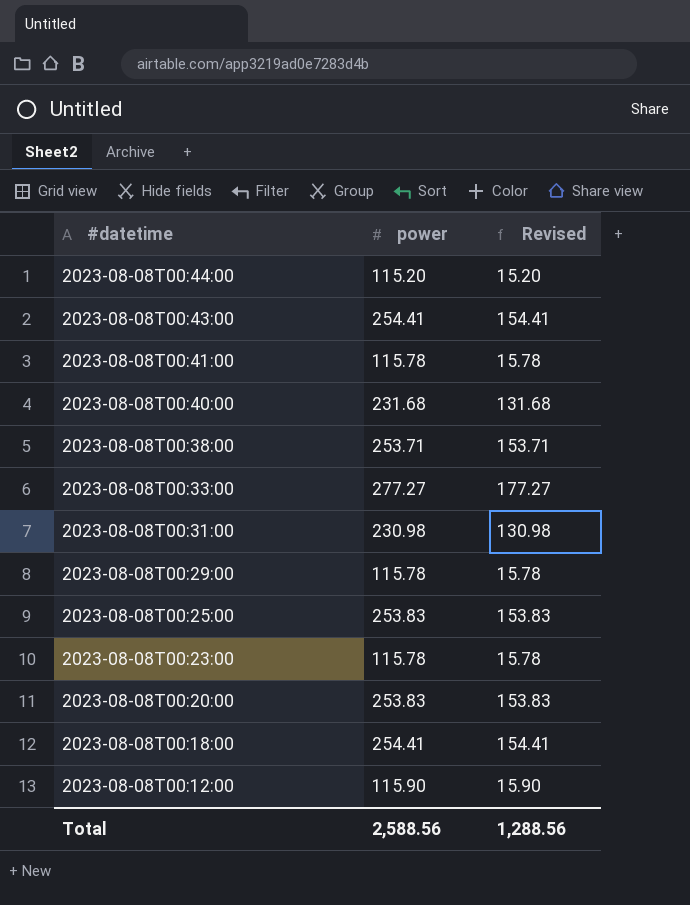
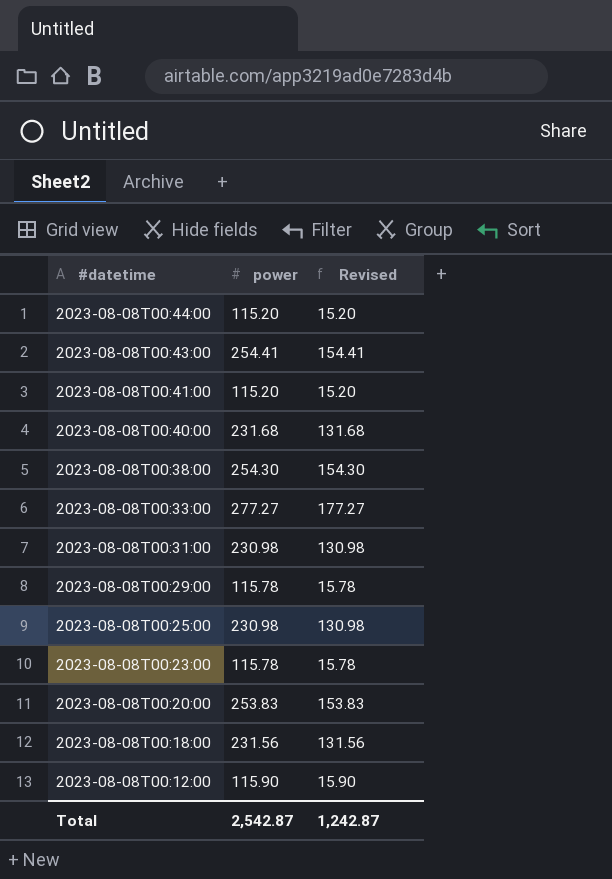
2023-08-08T00:41:00 | power: 115.78 -> 115.20
2023-08-08T00:41:00 | Revised: 15.78 -> 15.20
2023-08-08T00:38:00 | power: 253.71 -> 254.30
2023-08-08T00:38:00 | Revised: 153.71 -> 154.30
2023-08-08T00:25:00 | power: 253.83 -> 230.98
2023-08-08T00:25:00 | Revised: 153.83 -> 130.98
2023-08-08T00:18:00 | power: 254.41 -> 231.56
2023-08-08T00:18:00 | Revised: 154.41 -> 131.56
Total | power: 2,588.56 -> 2,542.87
Total | Revised: 1,288.56 -> 1,242.87

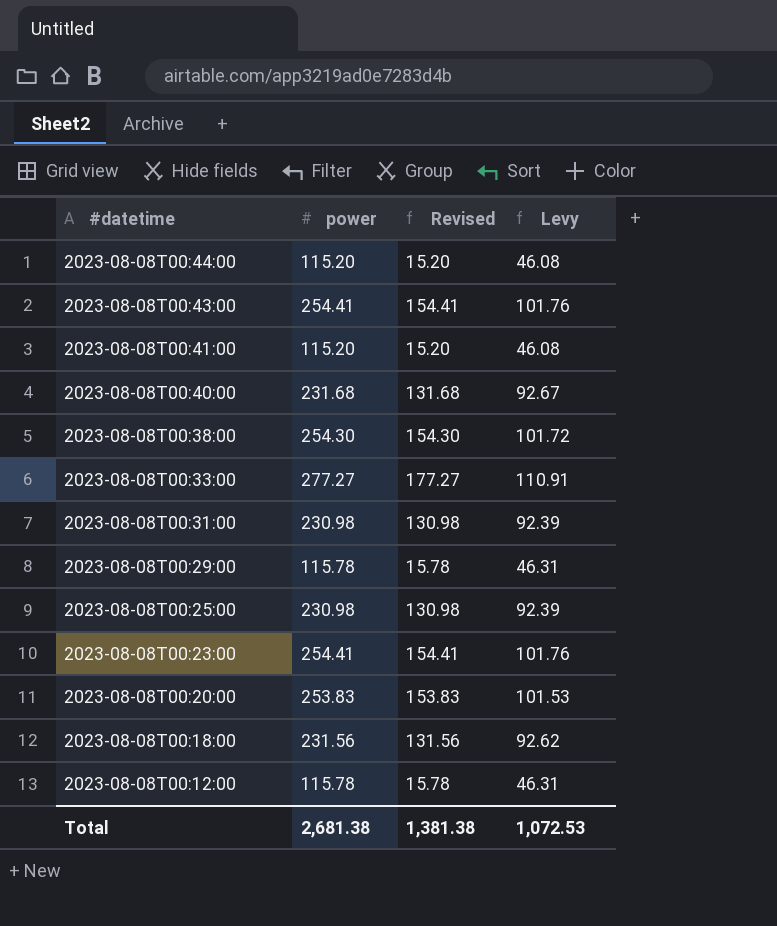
column Levy | formula: none -> [power] * 0.4
2023-08-08T00:23:00 | power: 115.78 -> 254.41
2023-08-08T00:23:00 | Revised: 15.78 -> 154.41
2023-08-08T00:12:00 | power: 115.90 -> 115.78
2023-08-08T00:12:00 | Revised: 15.90 -> 15.78
Total | power: 2,542.87 -> 2,681.38
Total | Revised: 1,242.87 -> 1,381.38

